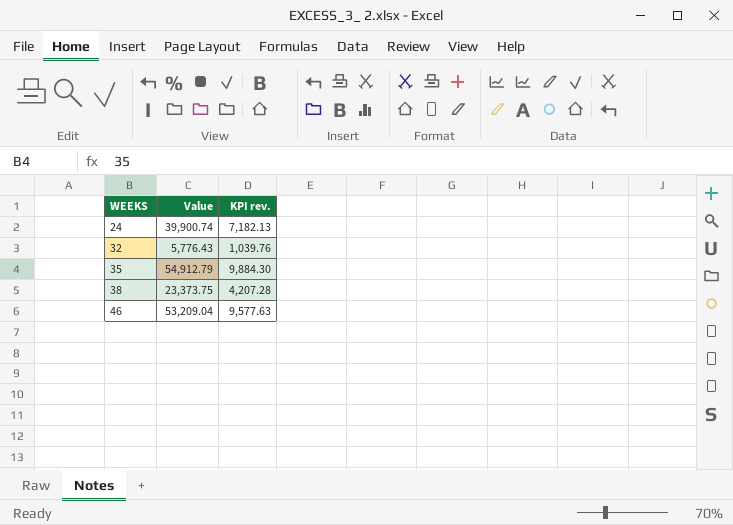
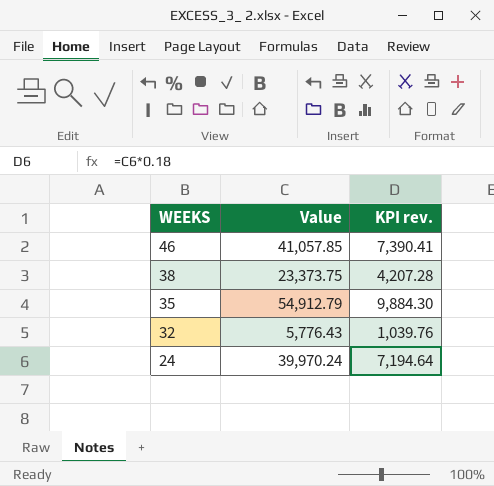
row order: WEEKS ascending -> WEEKS descending
46 | Value: 53,209.04 -> 41,057.85
46 | KPI rev.: 9,577.63 -> 7,390.41
24 | Value: 39,900.74 -> 39,970.24
24 | KPI rev.: 7,182.13 -> 7,194.64

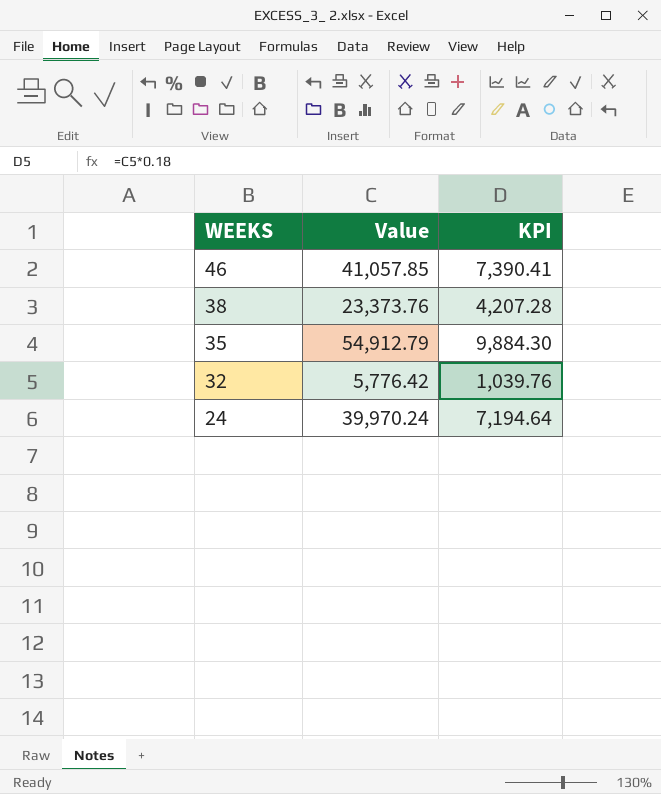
column name: KPI rev. -> KPI
38 | Value: 23,373.75 -> 23,373.76
32 | Value: 5,776.43 -> 5,776.42

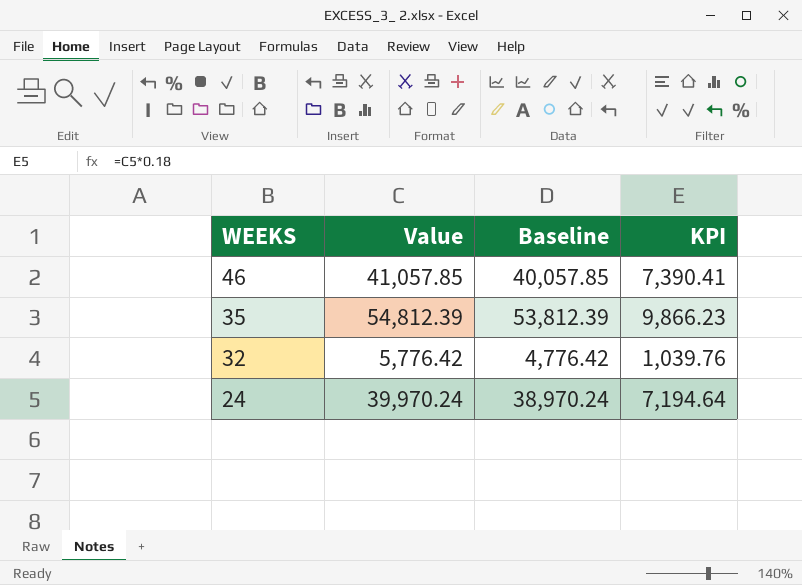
column Baseline | formula: none -> [Value] - 1000
row 38: 23,373.76 | 4,207.28 -> none
35 | Value: 54,912.79 -> 54,812.39
35 | KPI: 9,884.30 -> 9,866.23

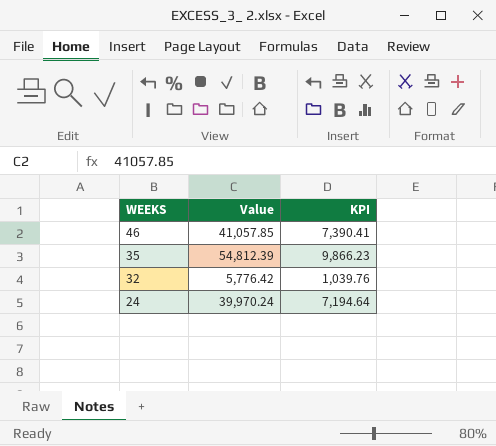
column Baseline | formula: [Value] - 1000 -> none

